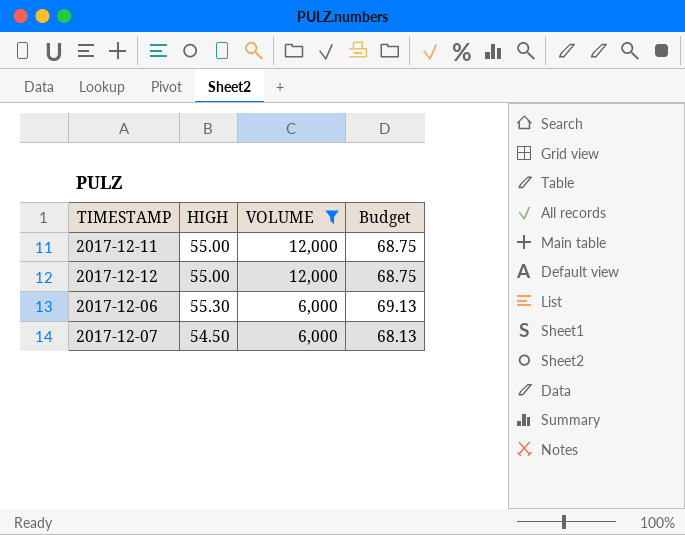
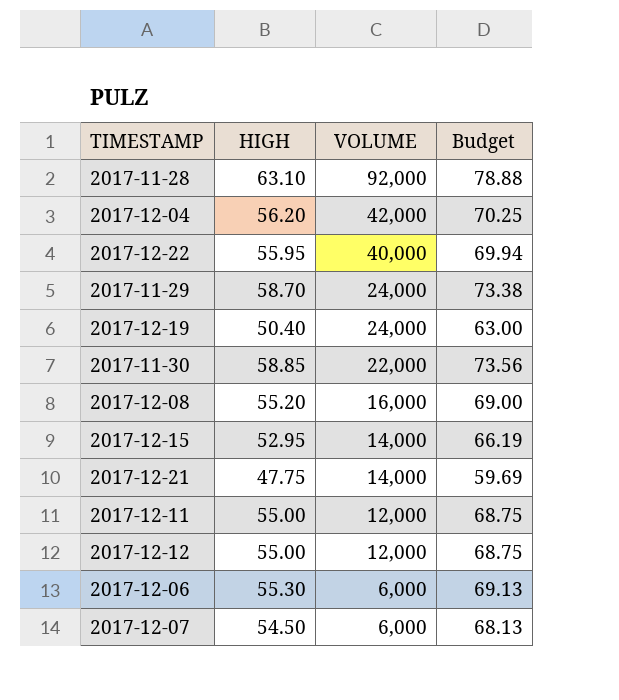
filter: VOLUME <= 12,000 -> none

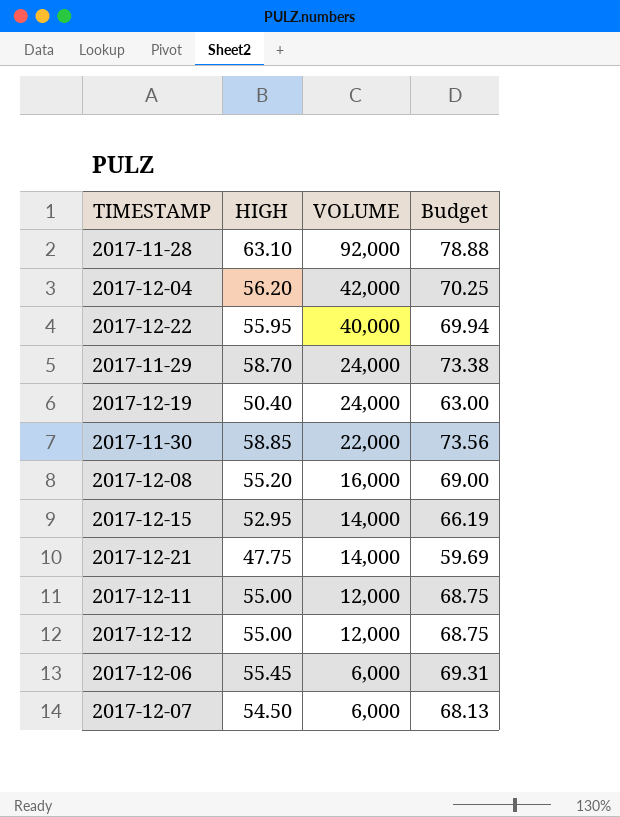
2017-12-06 | HIGH: 55.30 -> 55.45
2017-12-06 | Budget: 69.13 -> 69.31

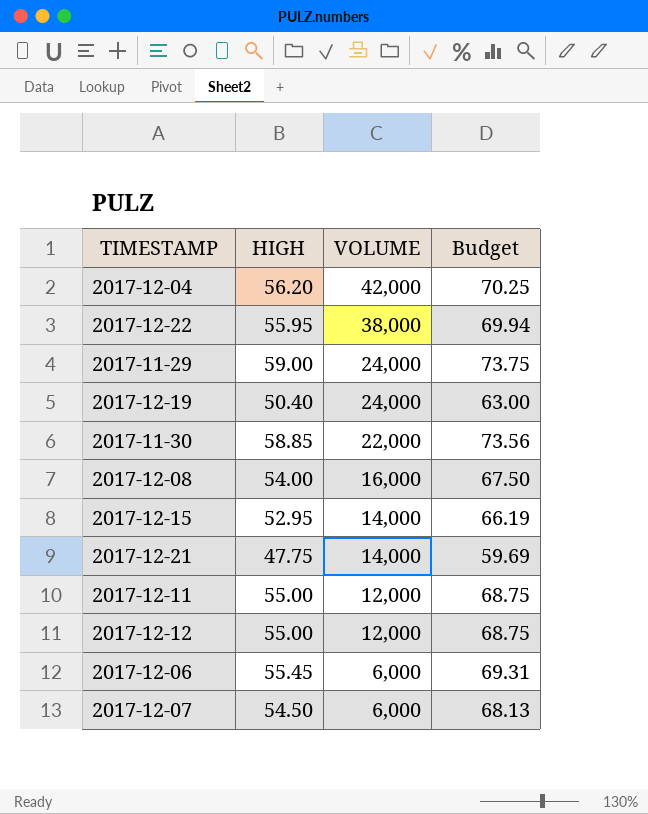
row 2017-11-28: 63.10 | 92,000 | 78.88 -> none
2017-12-22 | VOLUME: 40,000 -> 38,000
2017-11-29 | HIGH: 58.70 -> 59.00
2017-11-29 | Budget: 73.38 -> 73.75
2017-12-08 | HIGH: 55.20 -> 54.00
2017-12-08 | Budget: 69.00 -> 67.50

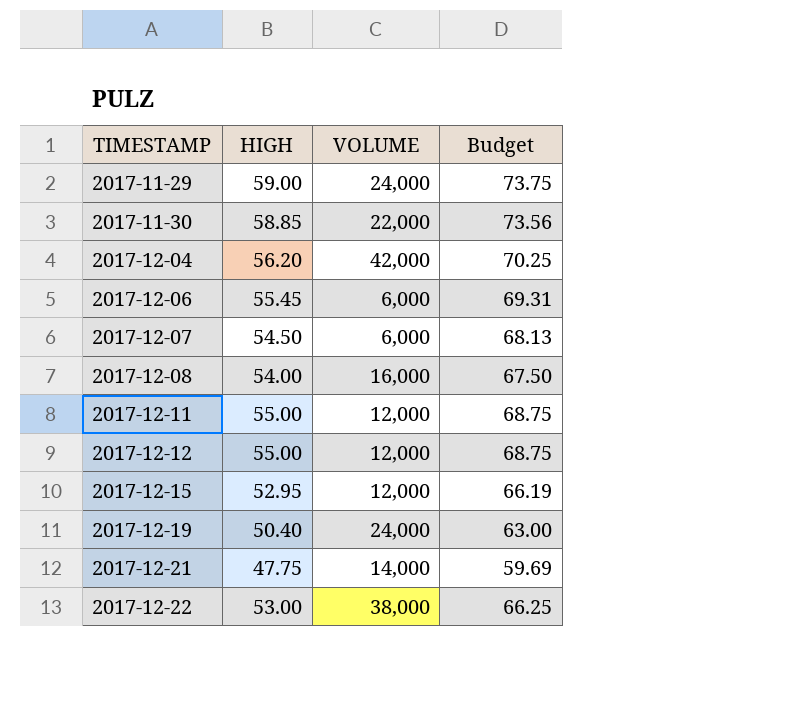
row order: VOLUME descending -> TIMESTAMP ascending
2017-12-15 | VOLUME: 14,000 -> 12,000
2017-12-22 | HIGH: 55.95 -> 53.00
2017-12-22 | Budget: 69.94 -> 66.25

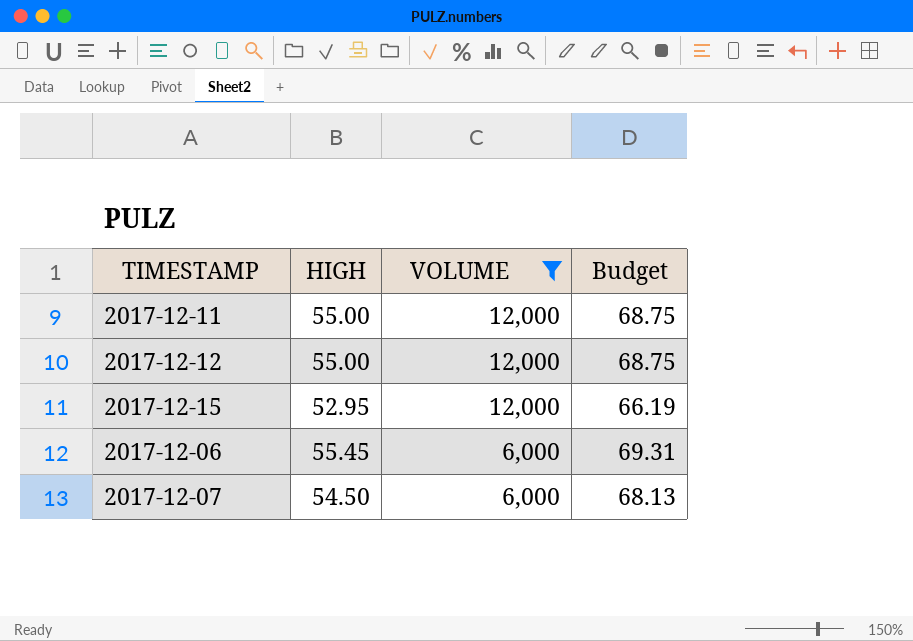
filter: none -> VOLUME <= 12,000
row order: TIMESTAMP ascending -> VOLUME descending

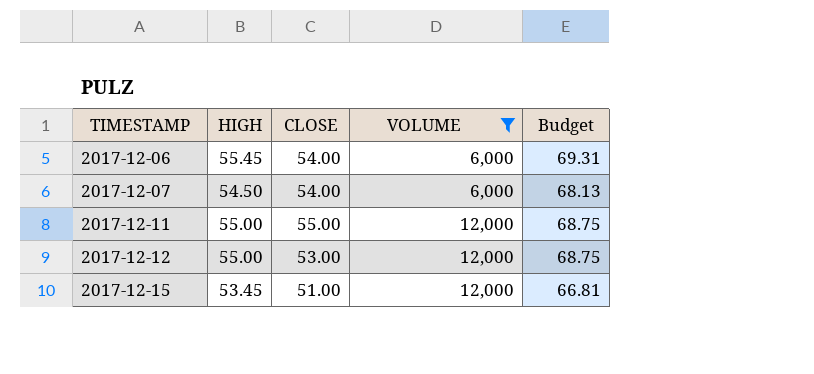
row order: VOLUME descending -> TIMESTAMP ascending
column CLOSE | position: none -> 3
2017-12-15 | HIGH: 52.95 -> 53.45
2017-12-15 | Budget: 66.19 -> 66.81

